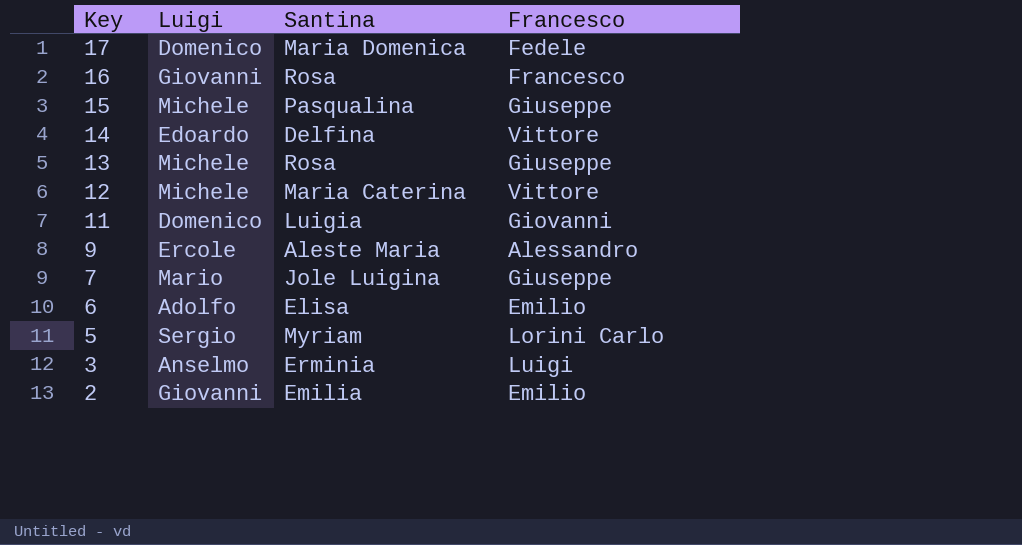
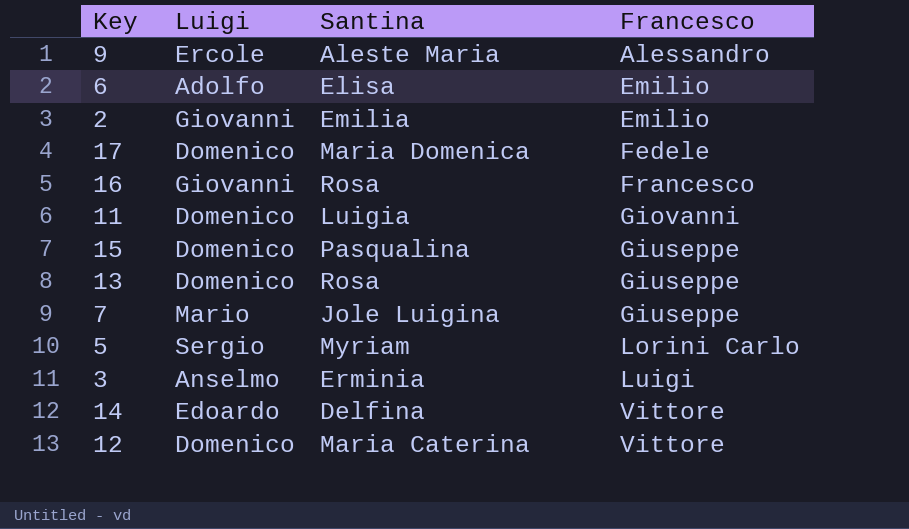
row order: Key descending -> Francesco ascending
15 | Luigi: Michele -> Domenico
13 | Luigi: Michele -> Domenico
12 | Luigi: Michele -> Domenico

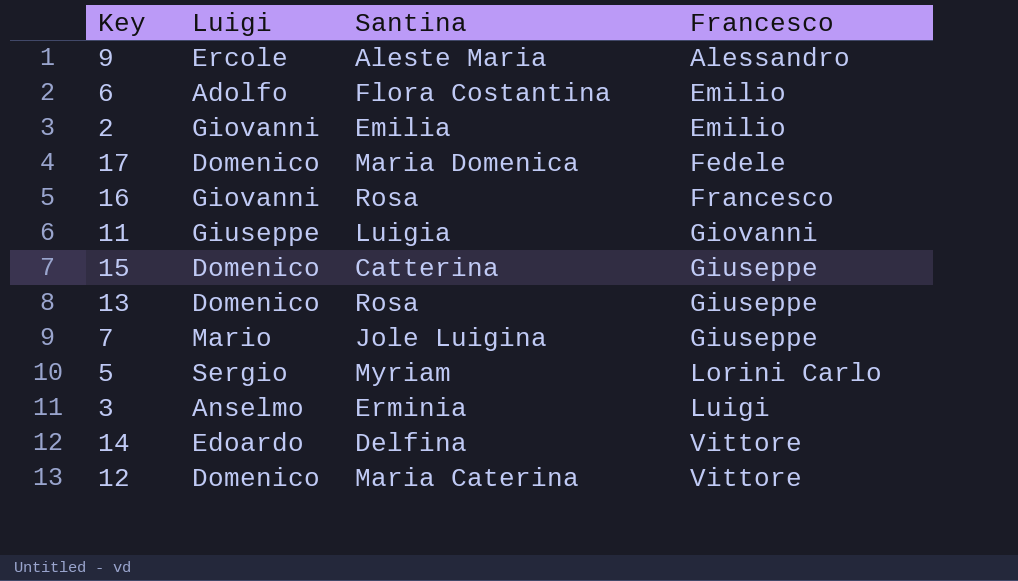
6 | Santina: Elisa -> Flora Costantina
11 | Luigi: Domenico -> Giuseppe
15 | Santina: Pasqualina -> Catterina

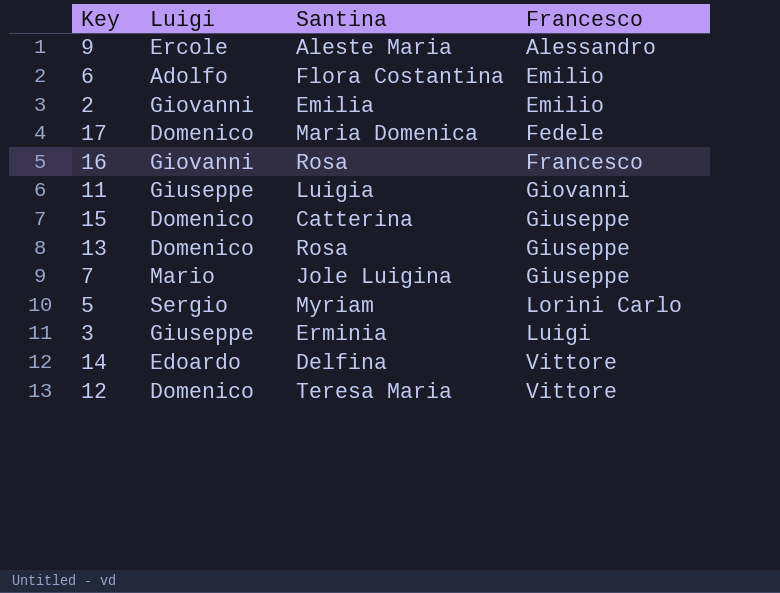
3 | Luigi: Anselmo -> Giuseppe
12 | Santina: Maria Caterina -> Teresa Maria

